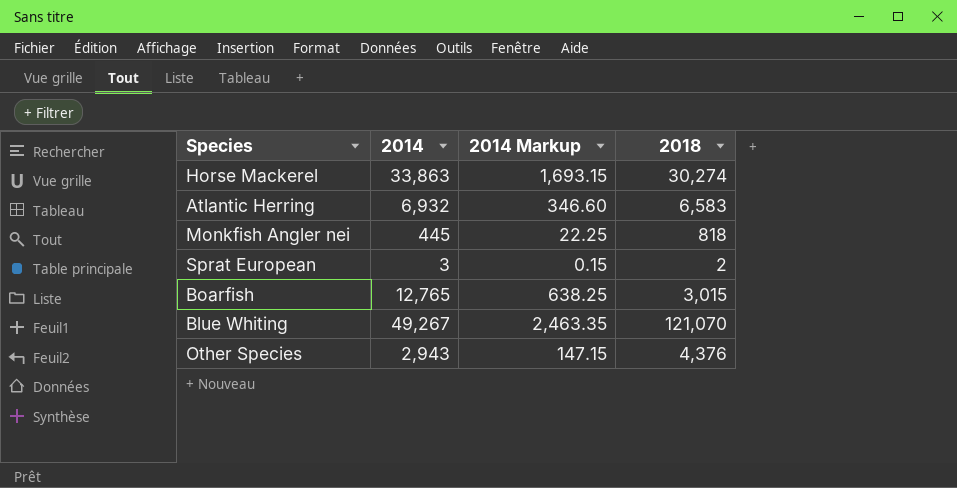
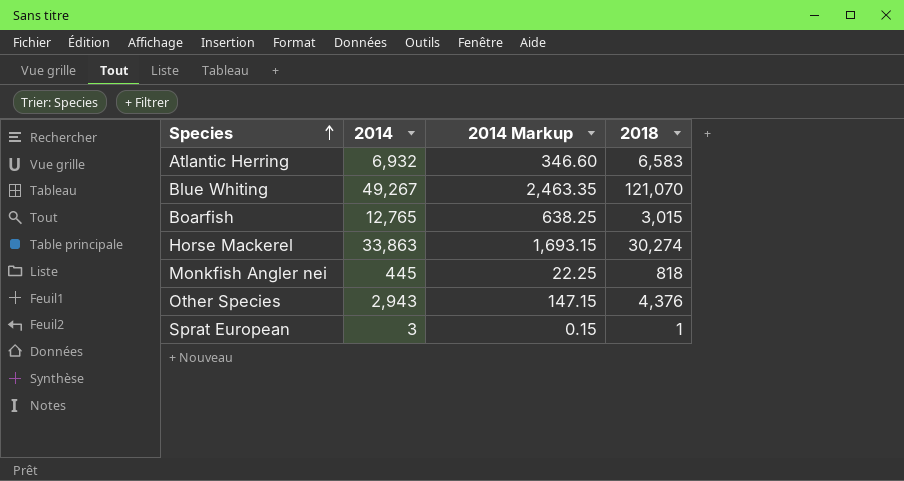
row order: none -> Species ascending
Sprat European | 2018: 2 -> 1

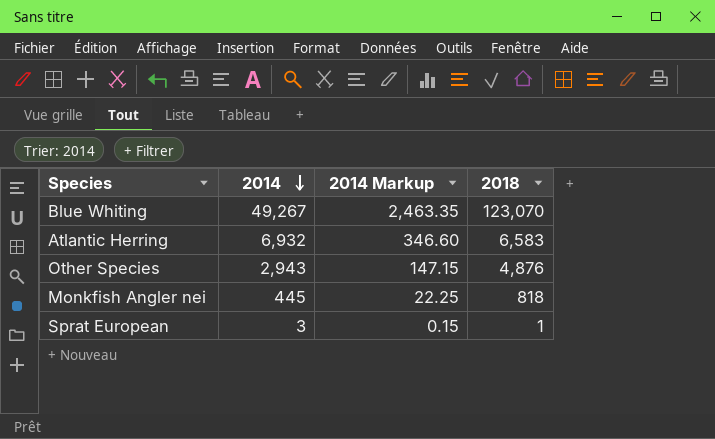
row order: Species ascending -> 2014 descending
row Boarfish: 12,765 | 638.25 | 3,015 -> none
row Horse Mackerel: 33,863 | 1,693.15 | 30,274 -> none
Blue Whiting | 2018: 121,070 -> 123,070
Other Species | 2018: 4,376 -> 4,876

